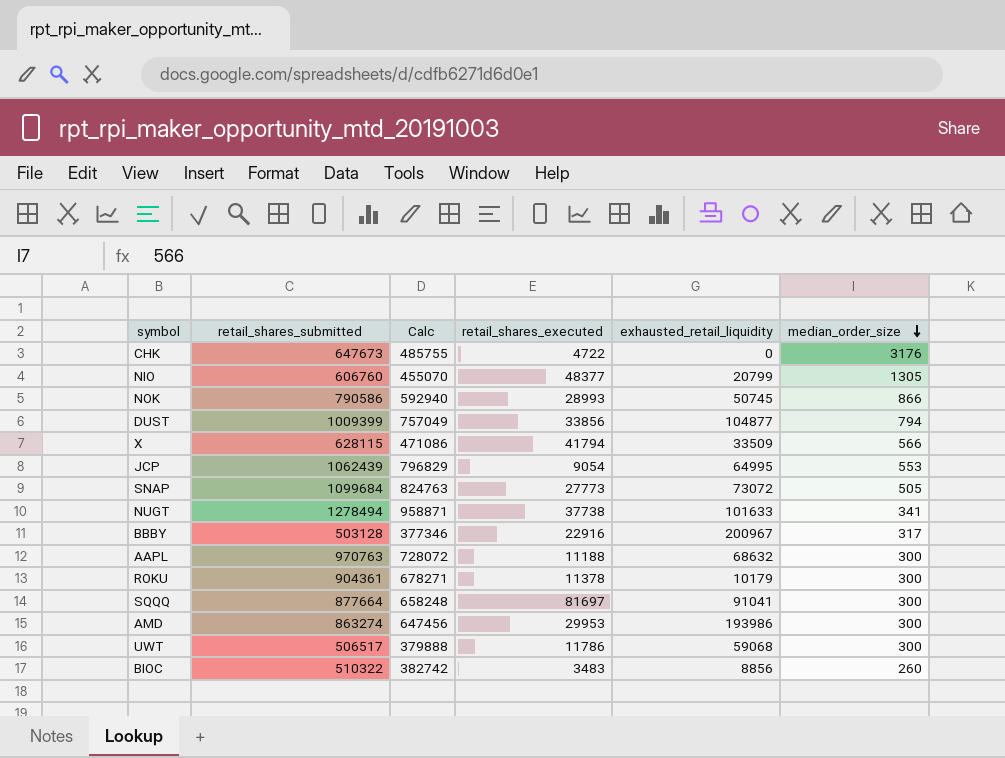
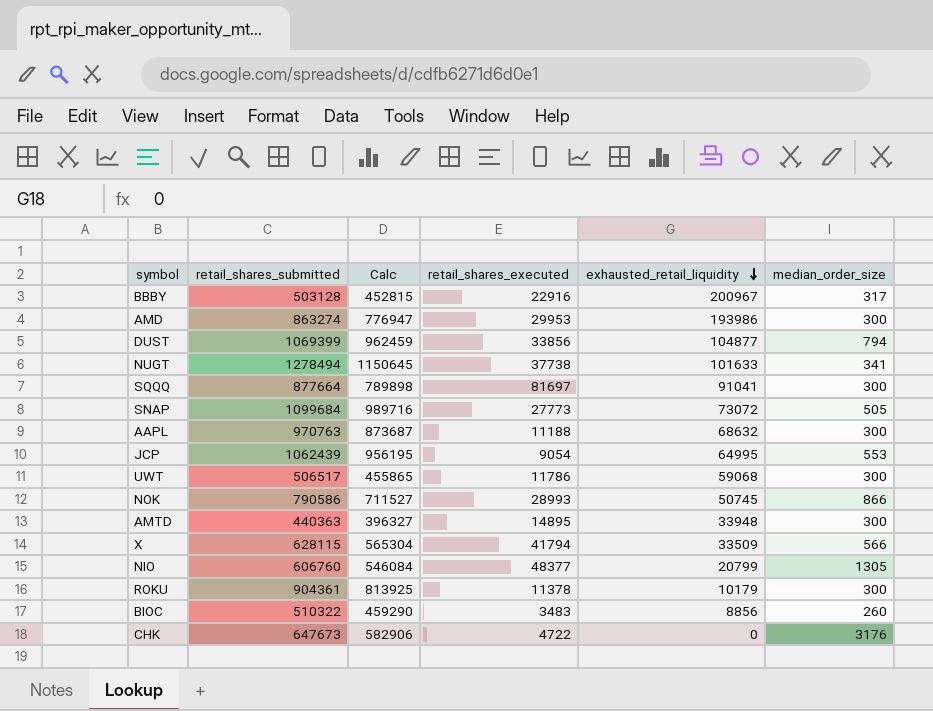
row order: median_order_size descending -> exhausted_retail_liquidity descending
column Calc | formula: [retail_shares_submitted] * 0.75 -> [retail_shares_submitted] * 0.9
DUST | retail_shares_submitted: 1009399 -> 1069399
row AMTD: none -> 440363 | 396327 | 14895 | 33948 | 300

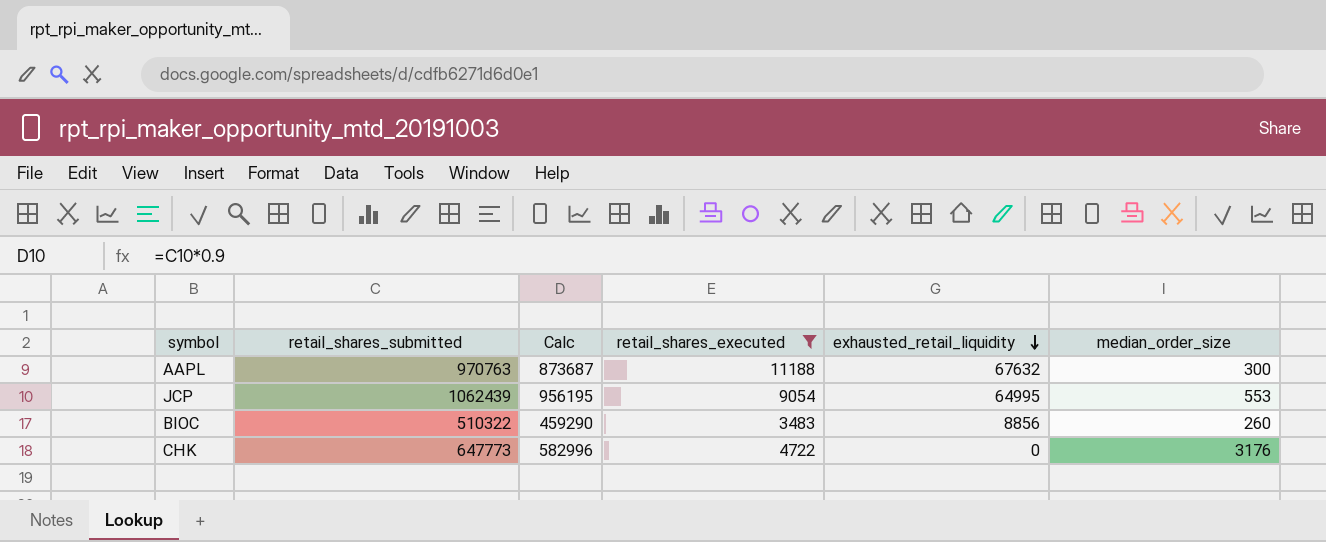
filter: none -> retail_shares_executed <= 11188
AAPL | exhausted_retail_liquidity: 68632 -> 67632
CHK | retail_shares_submitted: 647673 -> 647773
CHK | Calc: 582906 -> 582996

